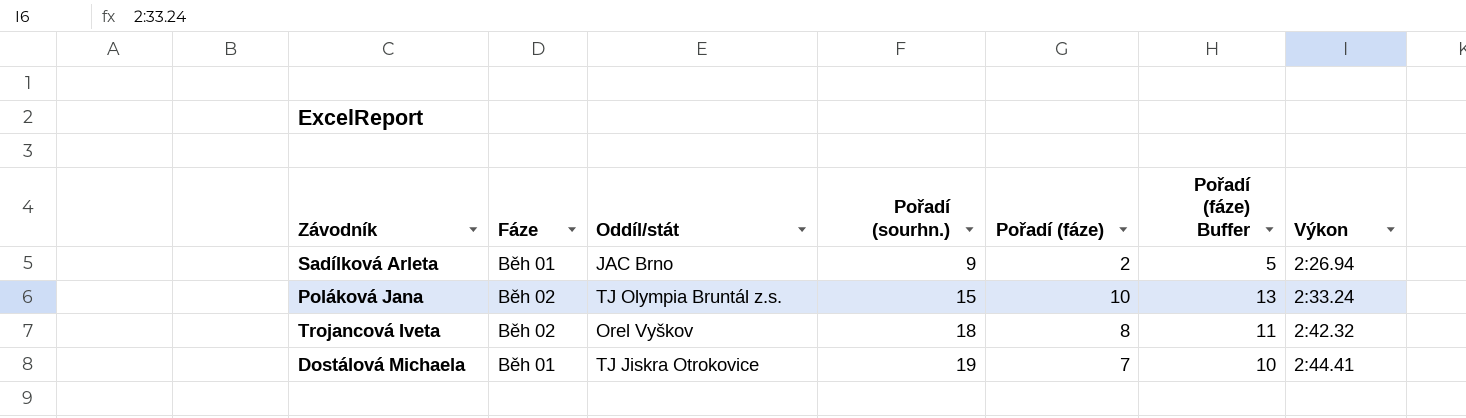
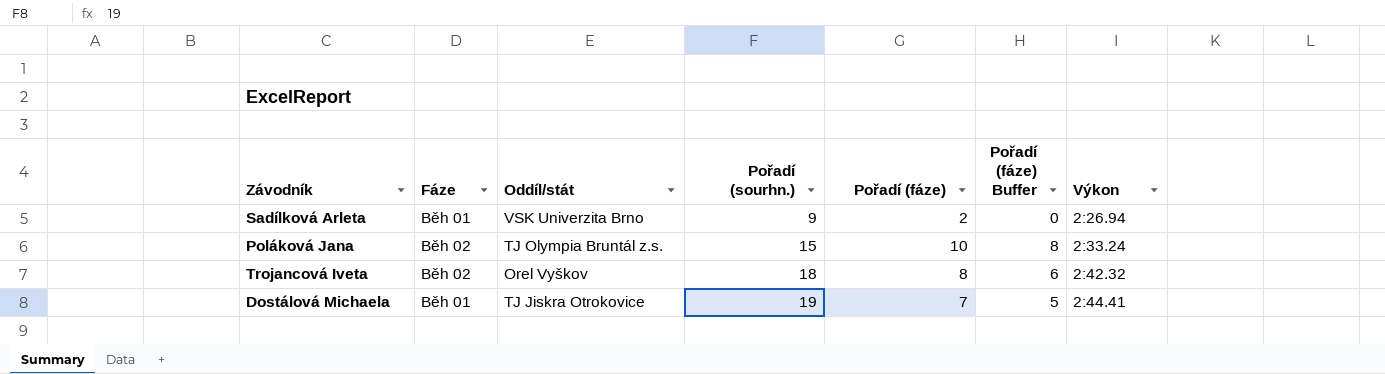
column Pořadí (fáze) Buffer | formula: [Pořadí (fáze)] + 3 -> [Pořadí (fáze)] - 2
Sadílková Arleta | Oddíl/stát: JAC Brno -> VSK Univerzita Brno

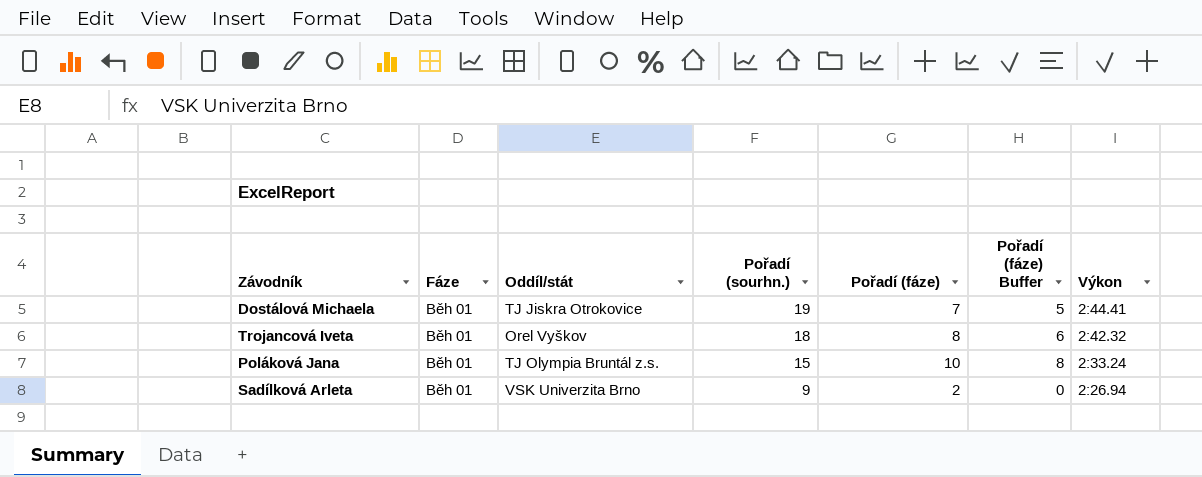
row order: Pořadí (sourhn.) ascending -> Pořadí (sourhn.) descending
Trojancová Iveta | Fáze: Běh 02 -> Běh 01
Poláková Jana | Fáze: Běh 02 -> Běh 01

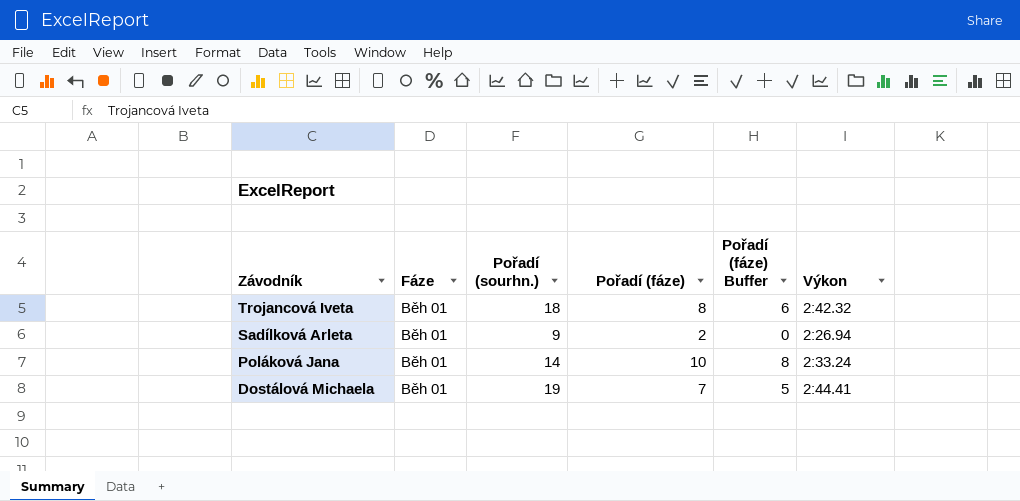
row order: Pořadí (sourhn.) descending -> Závodník descending
column Oddíl/stát | position: 3 -> none
Poláková Jana | Pořadí (sourhn.): 15 -> 14

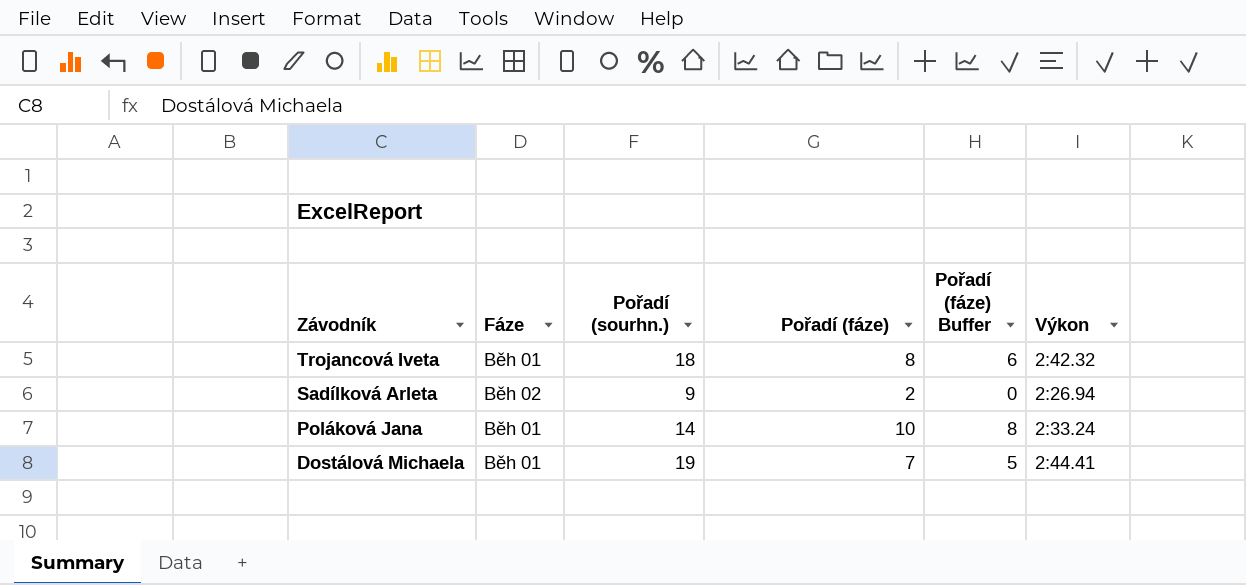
Sadílková Arleta | Fáze: Běh 01 -> Běh 02

